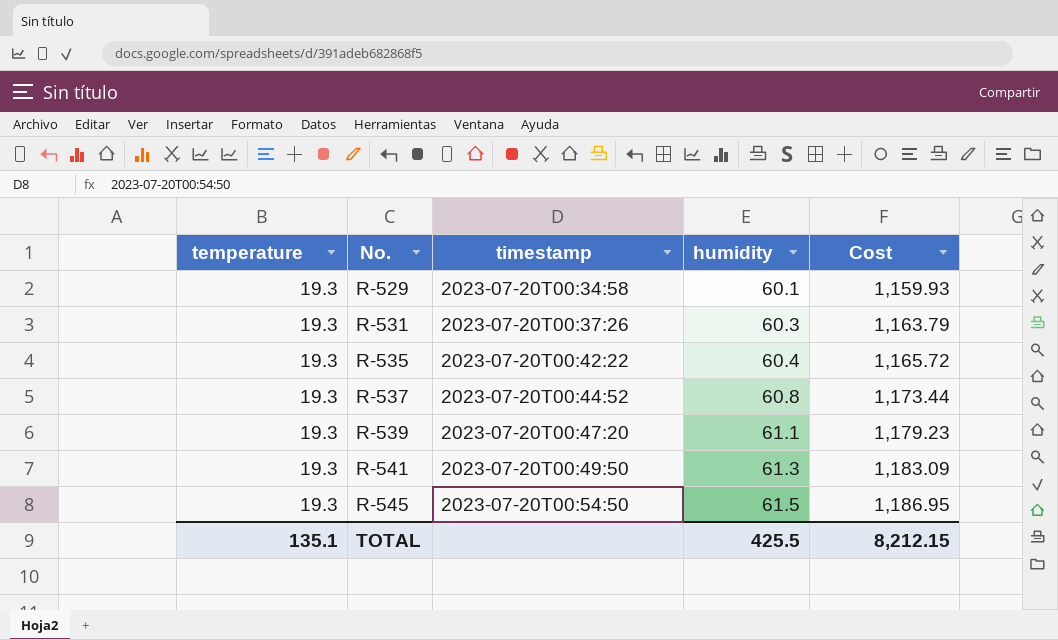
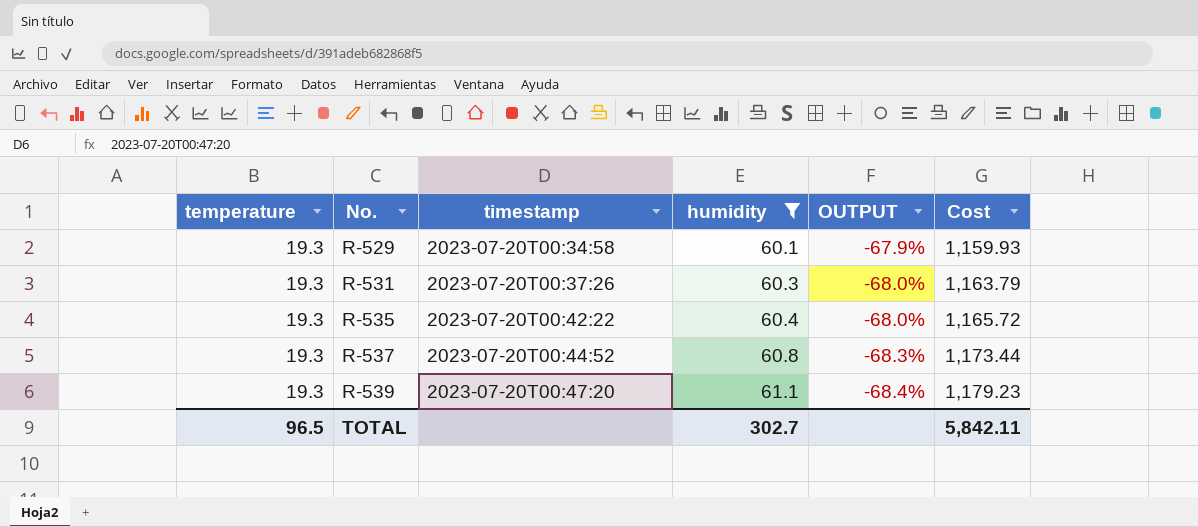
filter: none -> humidity <= 61.1
column OUTPUT | formula: none -> ([temperature] - [humidity]) / [humidity]
TOTAL | temperature: 135.1 -> 96.5
TOTAL | humidity: 425.5 -> 302.7
TOTAL | Cost: 8,212.15 -> 5,842.11

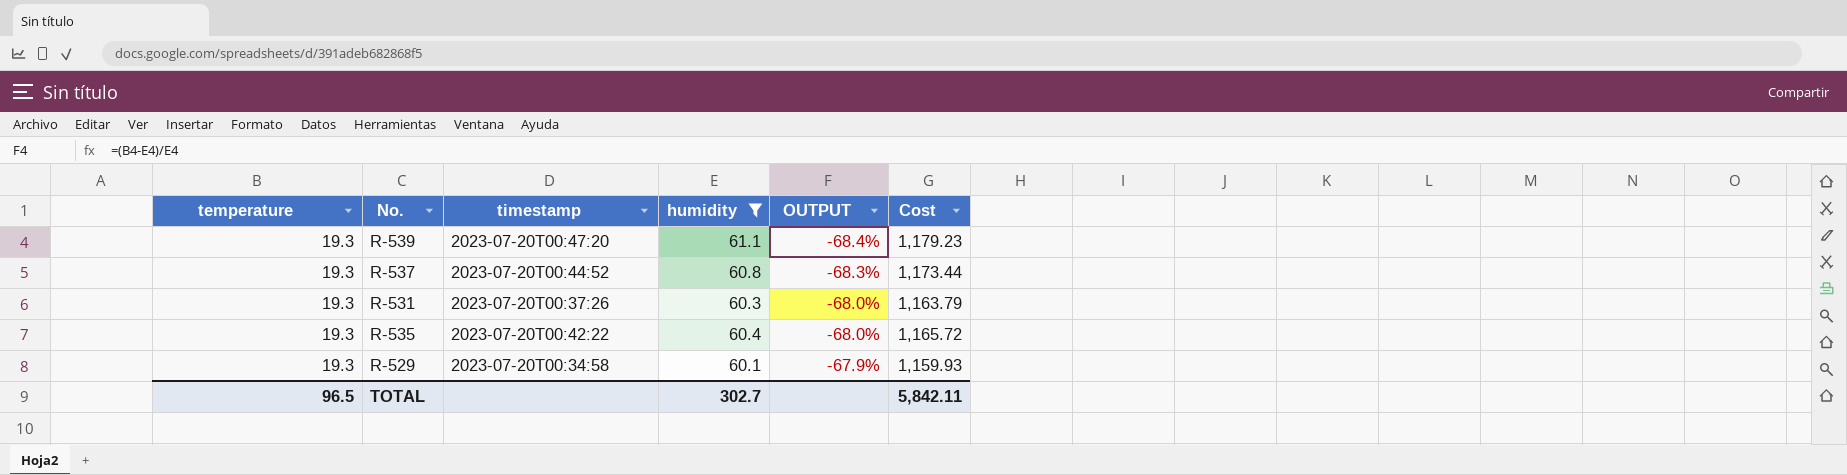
row order: No. ascending -> OUTPUT ascending

